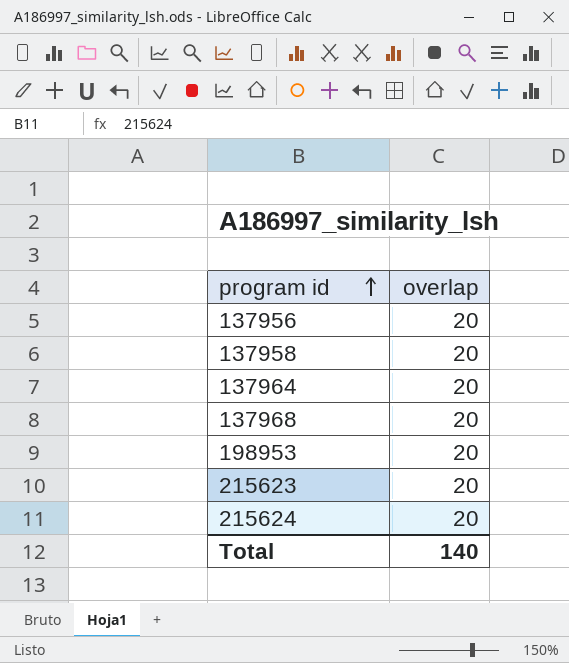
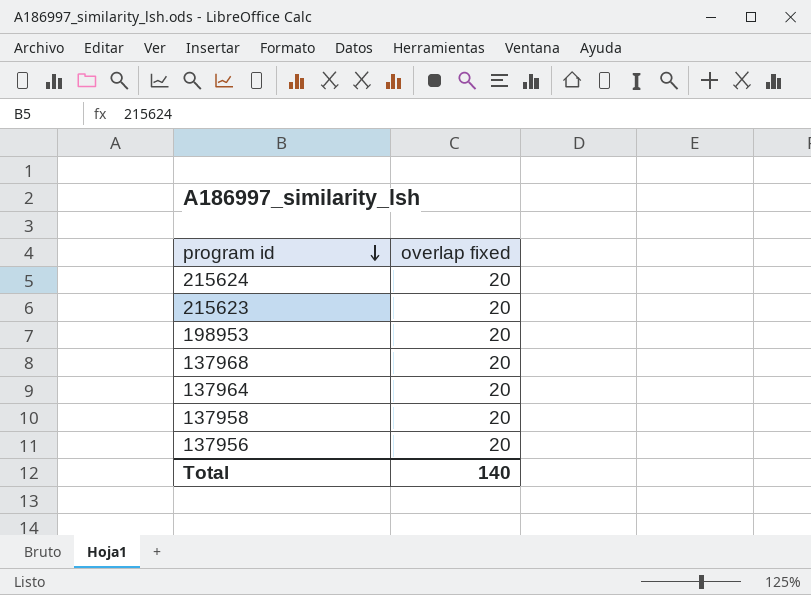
row order: program id ascending -> program id descending
column name: overlap -> overlap fixed

